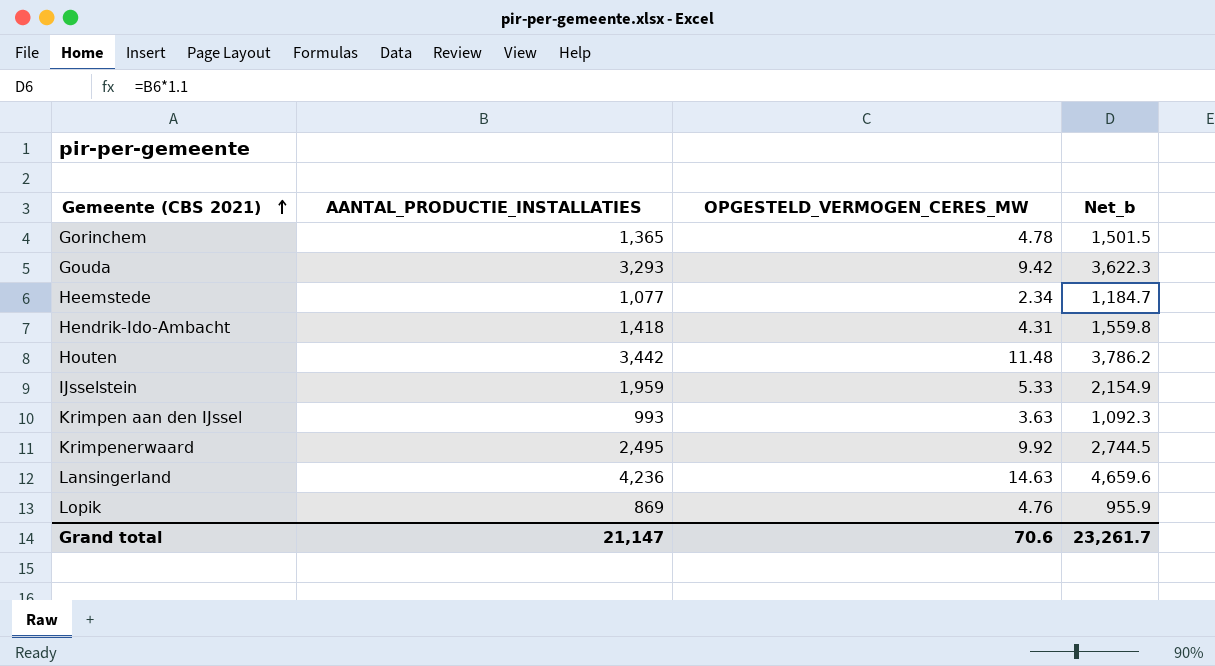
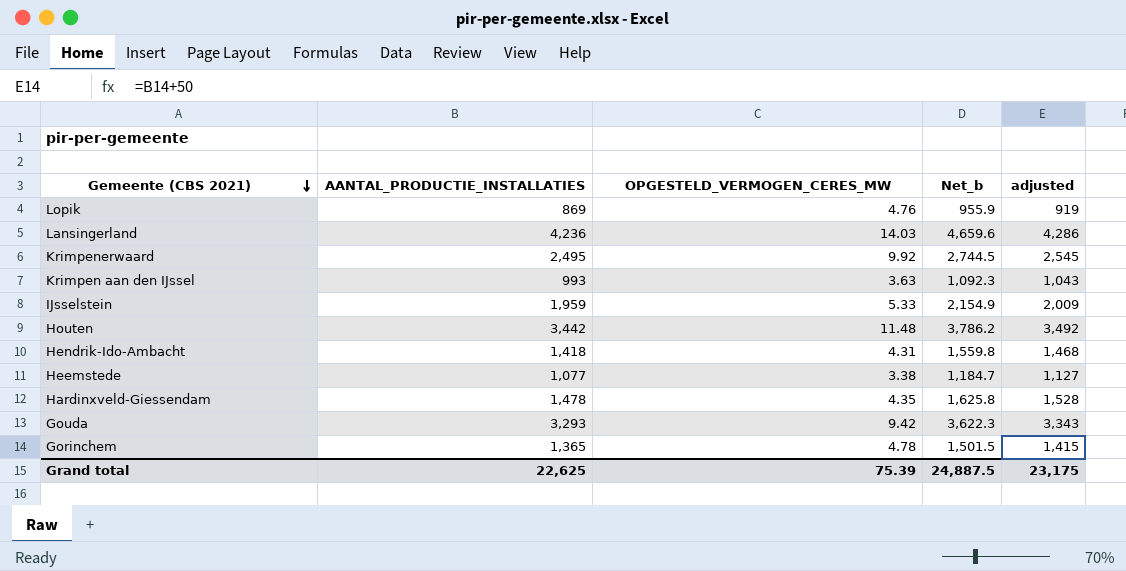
row order: Gemeente (CBS 2021) ascending -> Gemeente (CBS 2021) descending
column adjusted | formula: none -> [AANTAL_PRODUCTIE_INSTALLATIES] + 50
Lansingerland | OPGESTELD_VERMOGEN_CERES_MW: 14.63 -> 14.03
Heemstede | OPGESTELD_VERMOGEN_CERES_MW: 2.34 -> 3.38
row Hardinxveld-Giessendam: none -> 1,478 | 4.35 | 1,625.8 | 1,528
Grand total | AANTAL_PRODUCTIE_INSTALLATIES: 21,147 -> 22,625
Grand total | OPGESTELD_VERMOGEN_CERES_MW: 70.6 -> 75.39
Grand total | Net_b: 23,261.7 -> 24,887.5

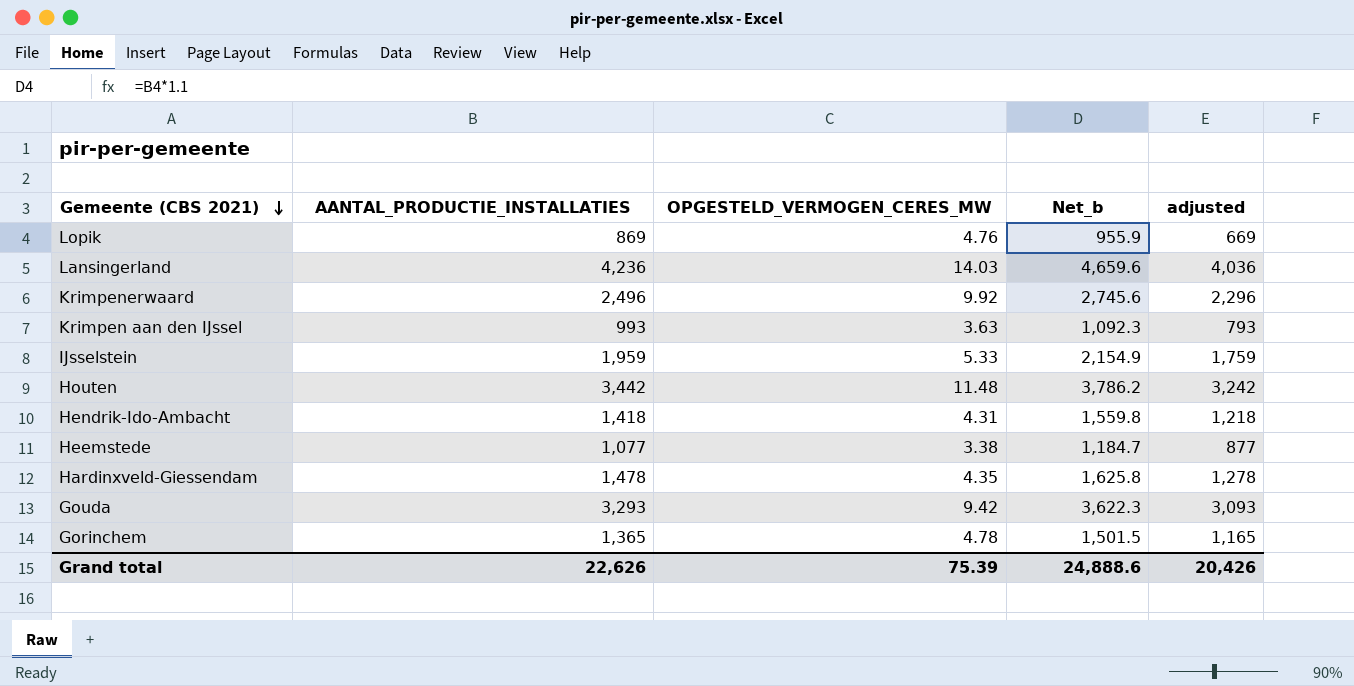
column adjusted | formula: [AANTAL_PRODUCTIE_INSTALLATIES] + 50 -> [AANTAL_PRODUCTIE_INSTALLATIES] - 200
Krimpenerwaard | AANTAL_PRODUCTIE_INSTALLATIES: 2,495 -> 2,496
Krimpenerwaard | Net_b: 2,744.5 -> 2,745.6
Grand total | AANTAL_PRODUCTIE_INSTALLATIES: 22,625 -> 22,626
Grand total | Net_b: 24,887.5 -> 24,888.6
Grand total | adjusted: 23,175 -> 20,426

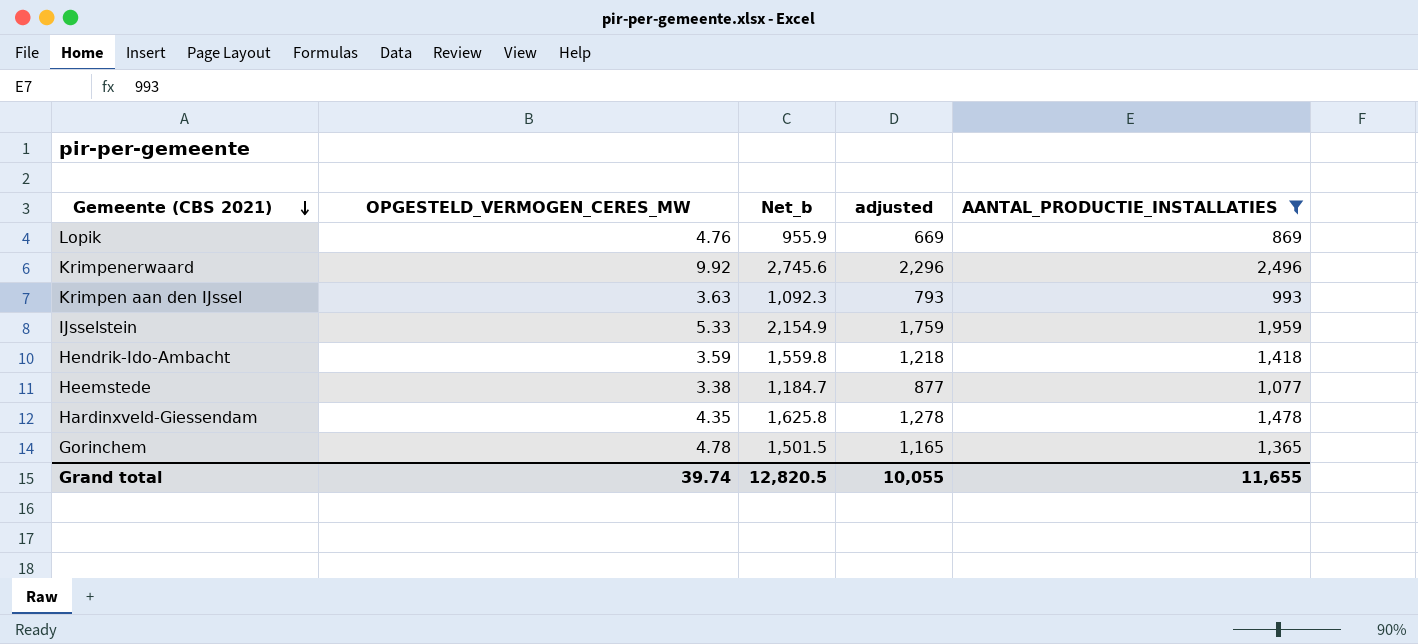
filter: none -> AANTAL_PRODUCTIE_INSTALLATIES <= 2,496
column AANTAL_PRODUCTIE_INSTALLATIES | position: 2 -> 5
Hendrik-Ido-Ambacht | OPGESTELD_VERMOGEN_CERES_MW: 4.31 -> 3.59
Grand total | OPGESTELD_VERMOGEN_CERES_MW: 75.39 -> 39.74
Grand total | Net_b: 24,888.6 -> 12,820.5
Grand total | adjusted: 20,426 -> 10,055
Grand total | AANTAL_PRODUCTIE_INSTALLATIES: 22,626 -> 11,655

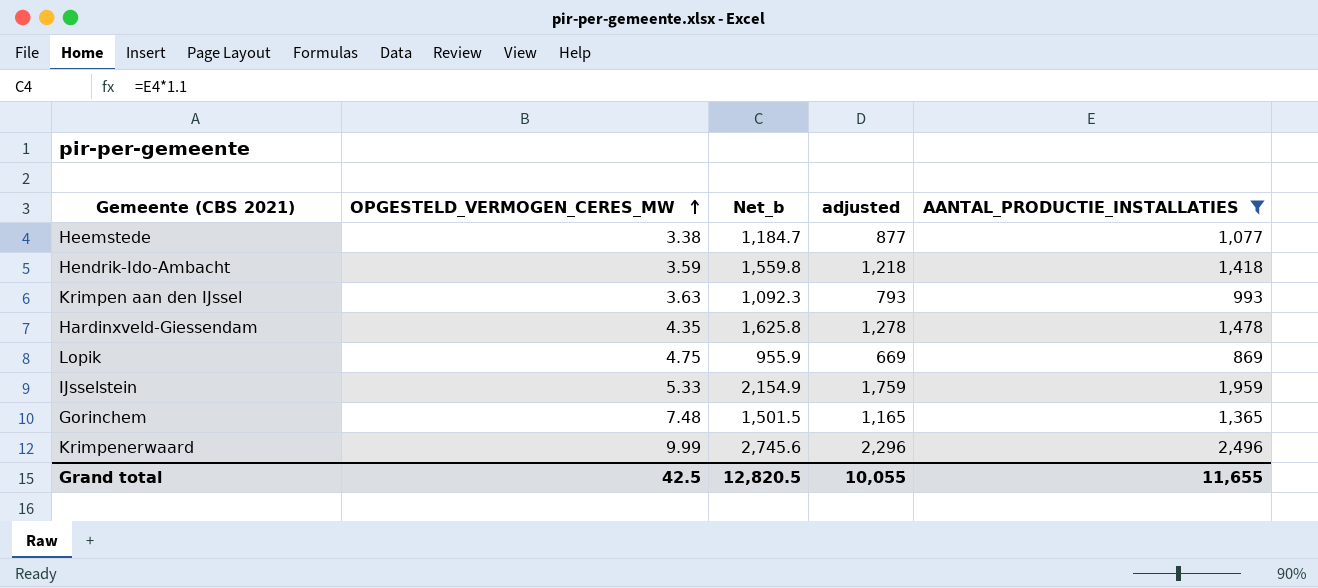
row order: Gemeente (CBS 2021) descending -> OPGESTELD_VERMOGEN_CERES_MW ascending
Lopik | OPGESTELD_VERMOGEN_CERES_MW: 4.76 -> 4.75
Gorinchem | OPGESTELD_VERMOGEN_CERES_MW: 4.78 -> 7.48
Krimpenerwaard | OPGESTELD_VERMOGEN_CERES_MW: 9.92 -> 9.99
Grand total | OPGESTELD_VERMOGEN_CERES_MW: 39.74 -> 42.5

